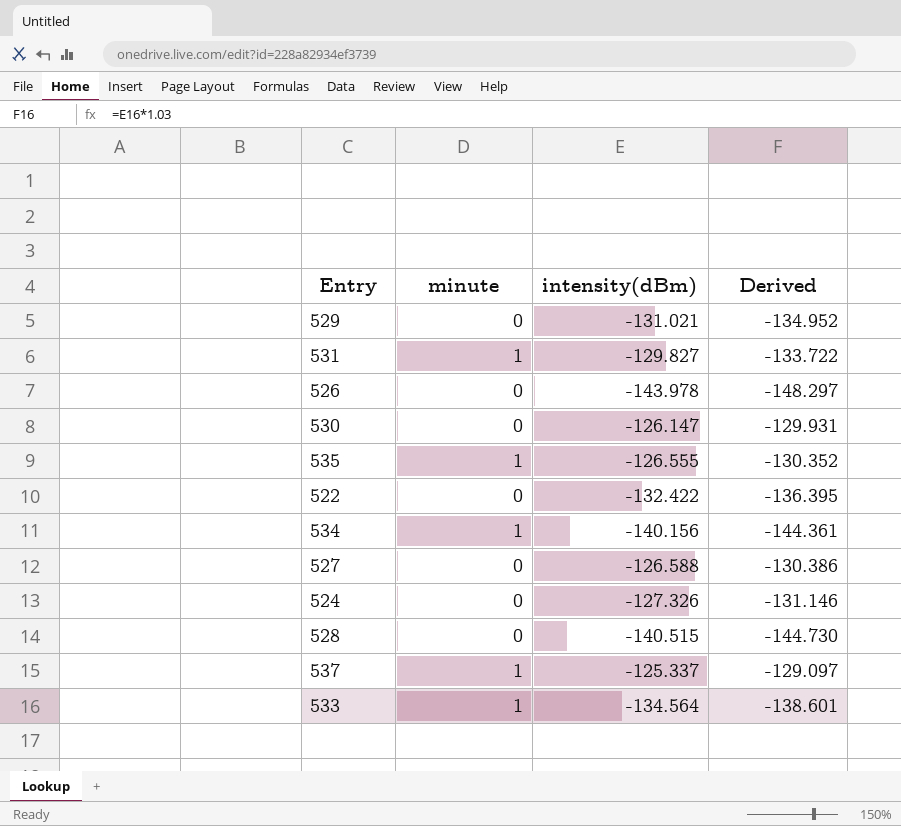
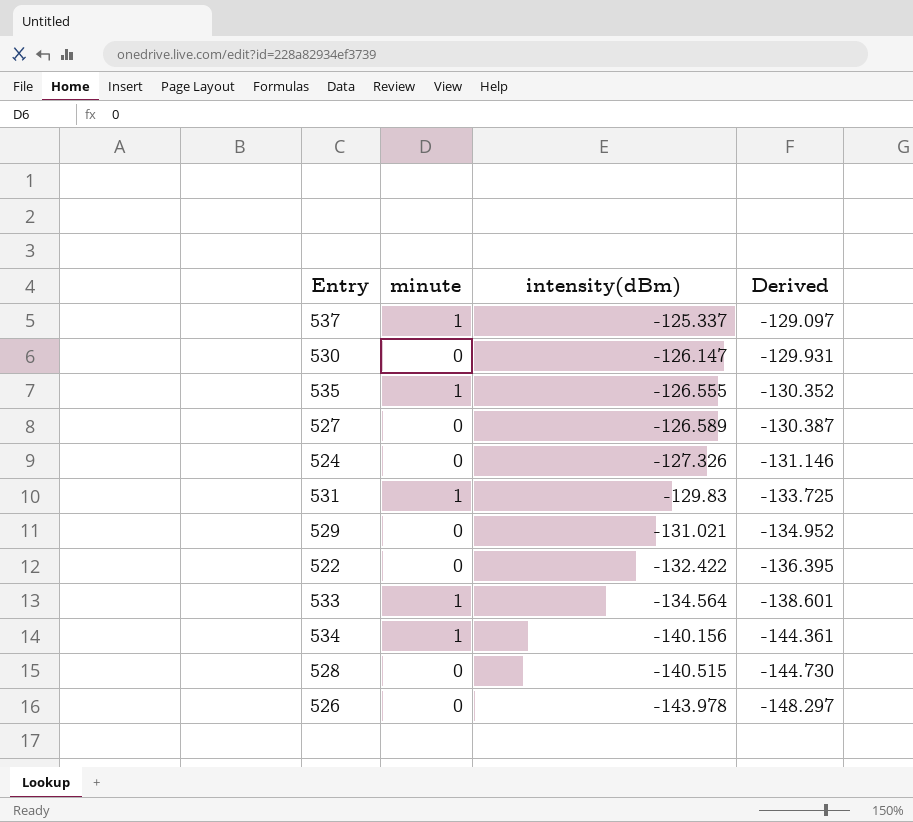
row order: none -> intensity(dBm) descending
527 | intensity(dBm): -126.588 -> -126.589
527 | Derived: -130.386 -> -130.387
531 | intensity(dBm): -129.827 -> -129.83
531 | Derived: -133.722 -> -133.725

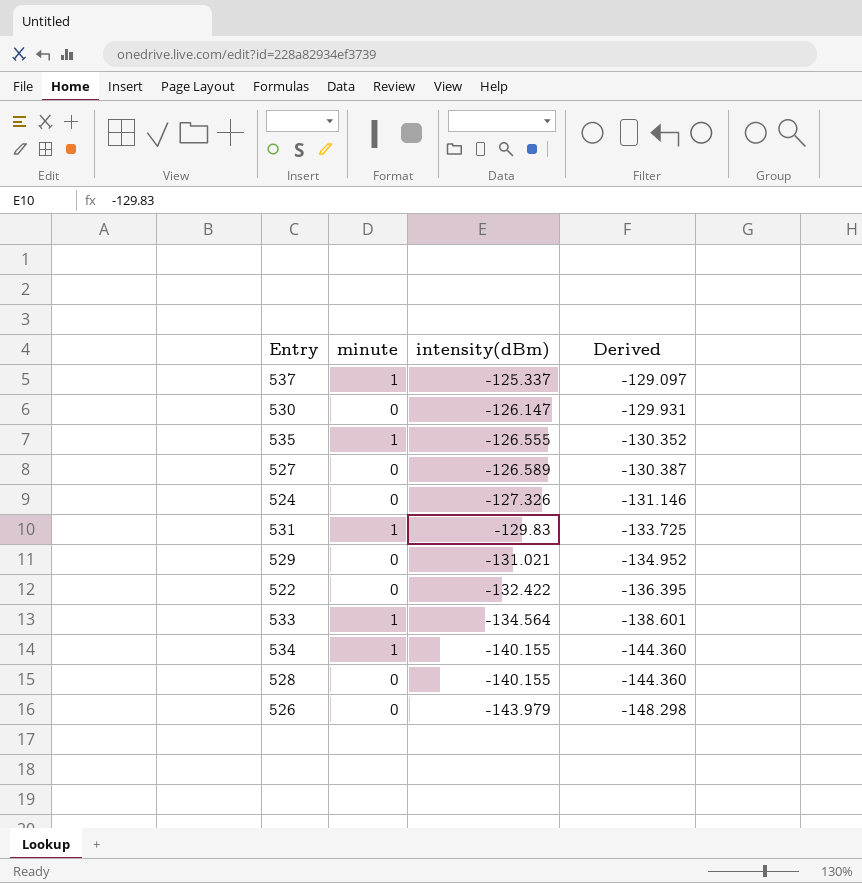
534 | intensity(dBm): -140.156 -> -140.155
534 | Derived: -144.361 -> -144.360
528 | intensity(dBm): -140.515 -> -140.155
528 | Derived: -144.730 -> -144.360
526 | intensity(dBm): -143.978 -> -143.979
526 | Derived: -148.297 -> -148.298

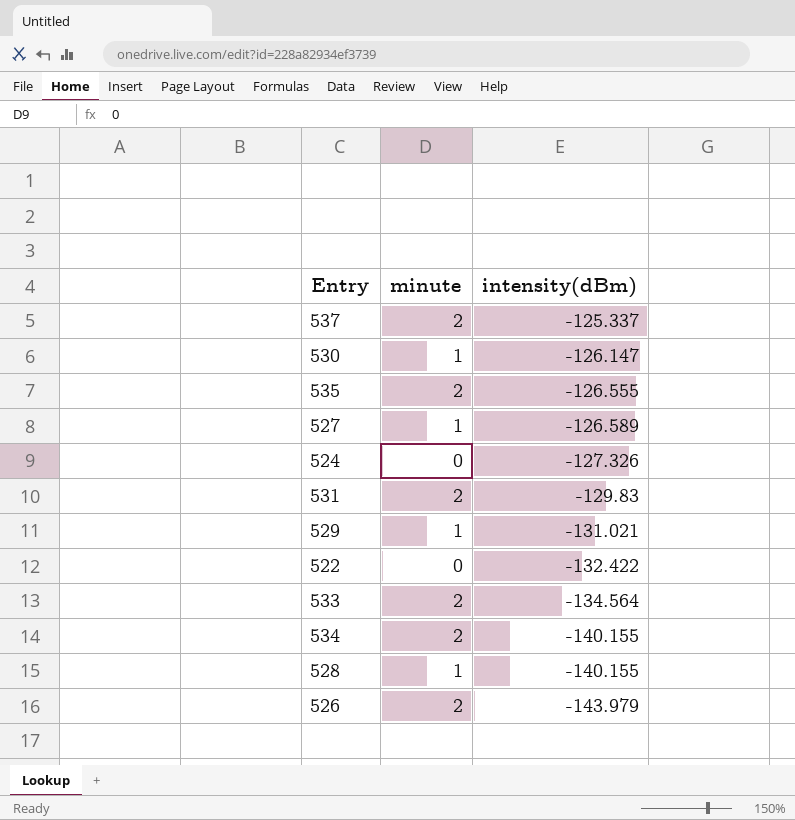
column Derived | formula: [intensity(dBm)] * 1.03 -> none
537 | minute: 1 -> 2
530 | minute: 0 -> 1
535 | minute: 1 -> 2
527 | minute: 0 -> 1
531 | minute: 1 -> 2
529 | minute: 0 -> 1
533 | minute: 1 -> 2
534 | minute: 1 -> 2
528 | minute: 0 -> 1
526 | minute: 0 -> 2

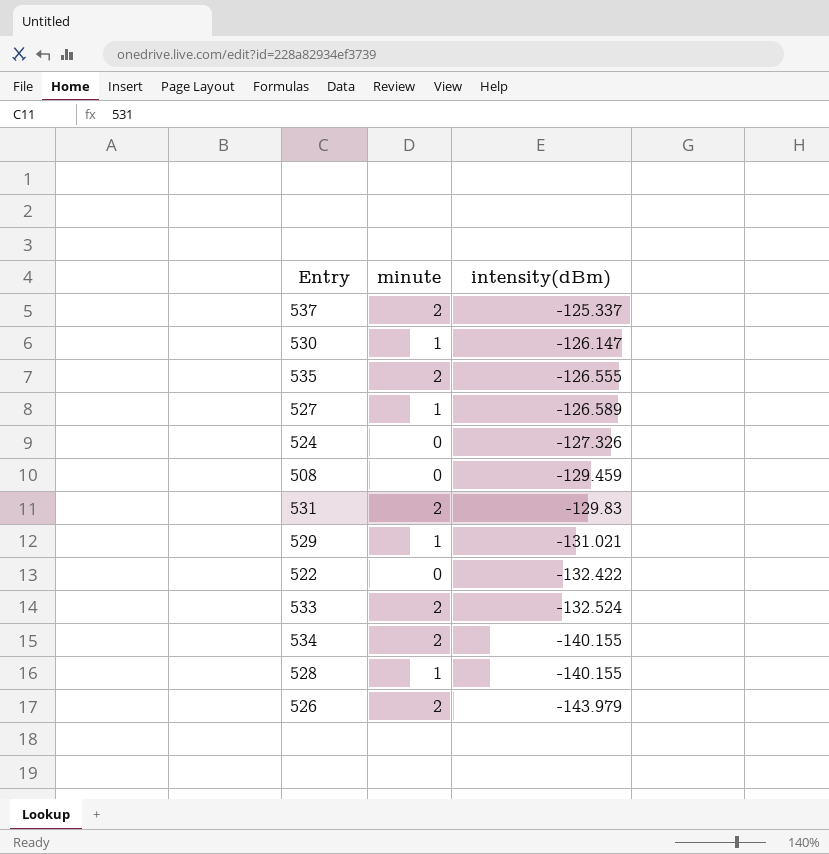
row 508: none -> 0 | -129.459
533 | intensity(dBm): -134.564 -> -132.524

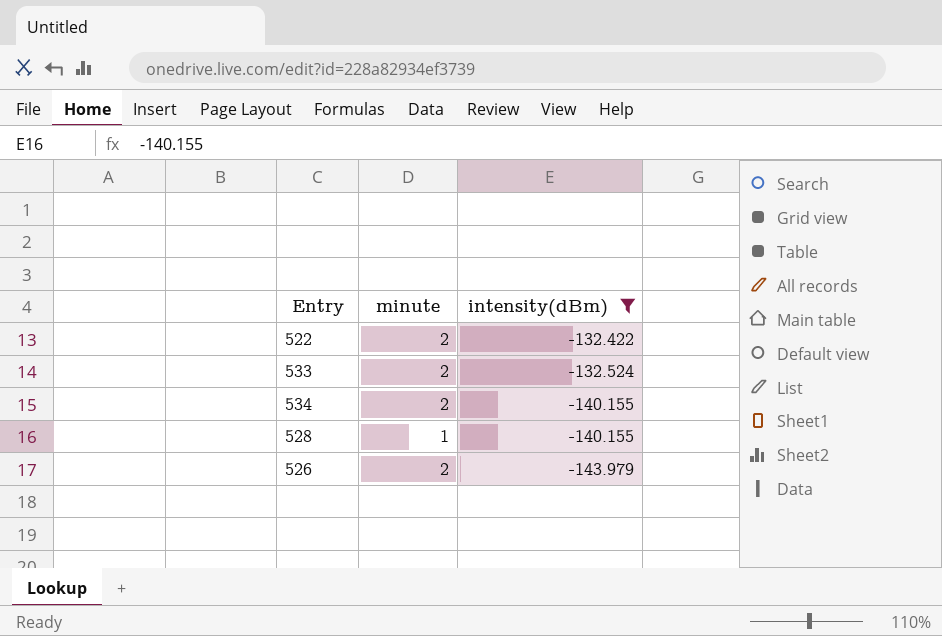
filter: none -> intensity(dBm) <= -132.422
522 | minute: 0 -> 2

